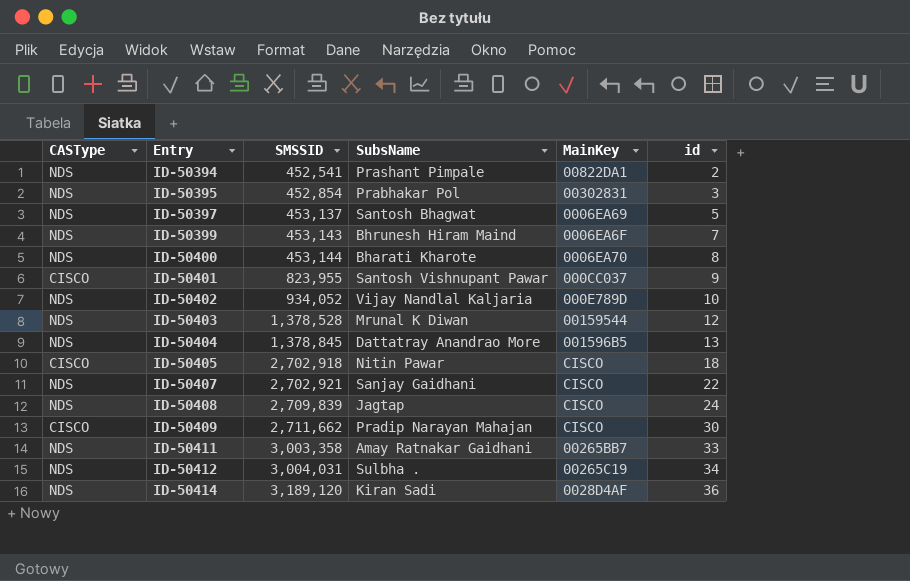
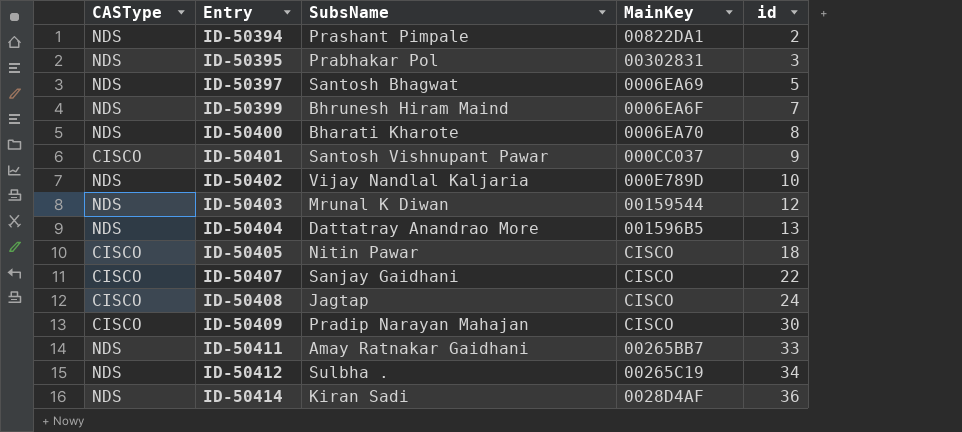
column SMSSID | position: 3 -> none
ID-50407 | CASType: NDS -> CISCO
ID-50408 | CASType: NDS -> CISCO

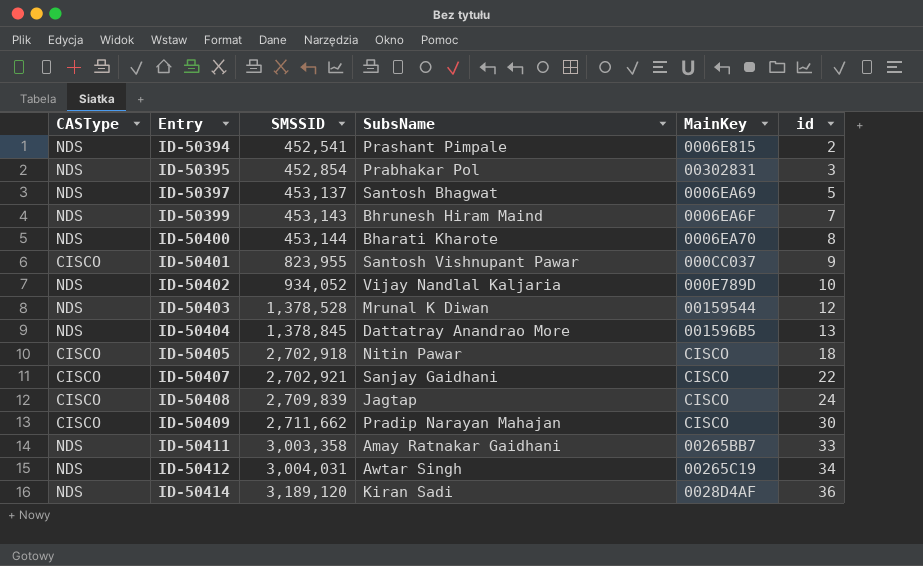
column SMSSID | position: none -> 3
ID-50394 | MainKey: 00822DA1 -> 0006E815
ID-50412 | SubsName: Sulbha . -> Awtar Singh

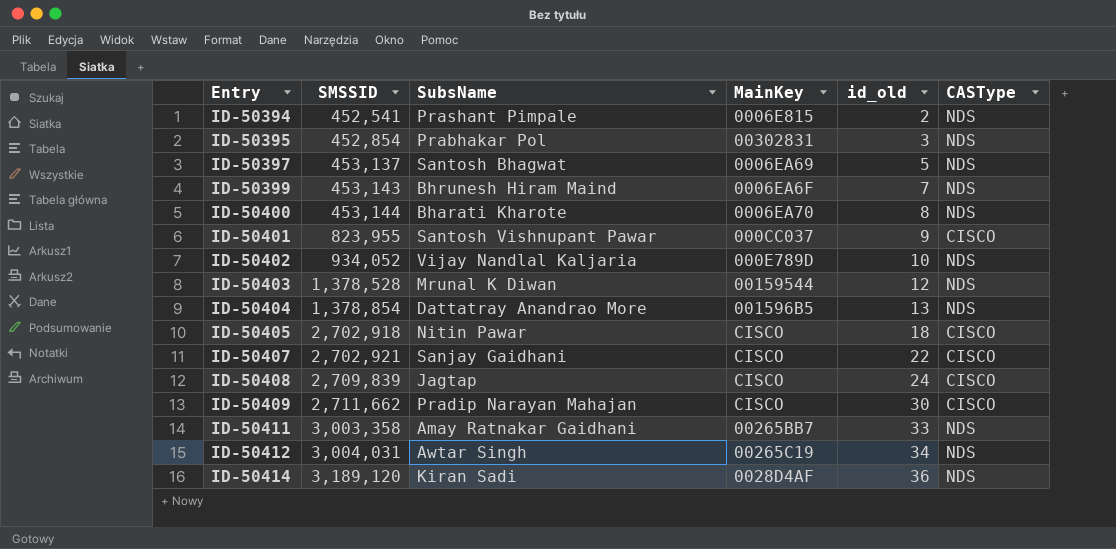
column name: id -> id_old
column CASType | position: 1 -> 6
ID-50404 | SMSSID: 1,378,845 -> 1,378,854

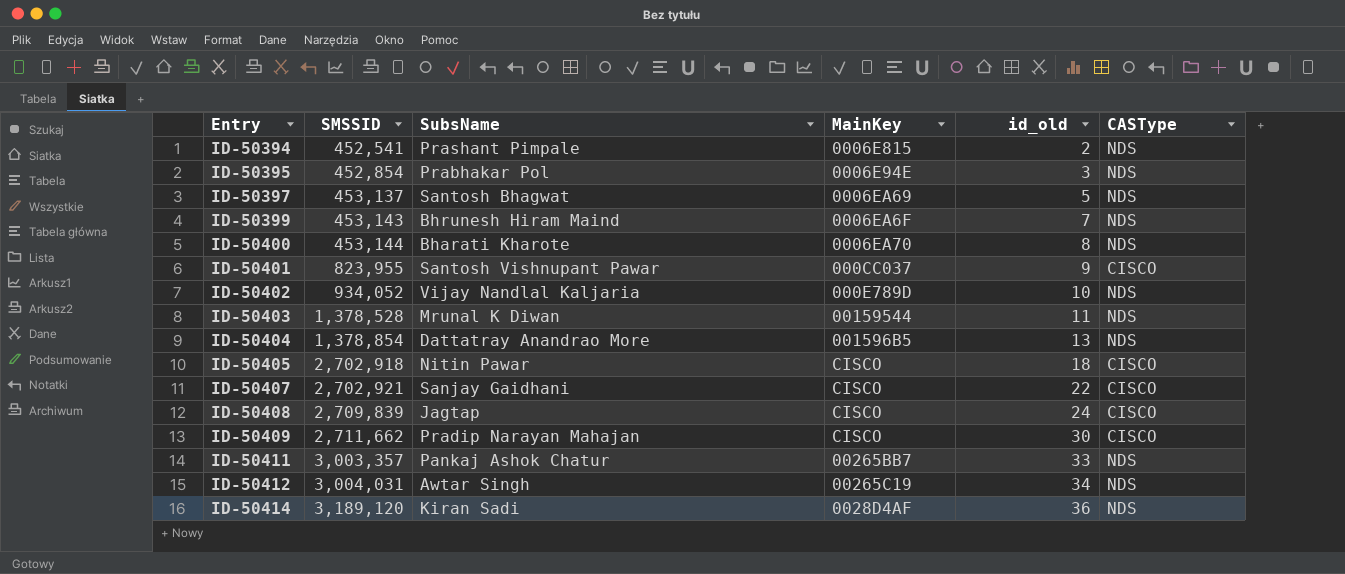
ID-50395 | MainKey: 00302831 -> 0006E94E
ID-50403 | id_old: 12 -> 11
ID-50411 | SMSSID: 3,003,358 -> 3,003,357
ID-50411 | SubsName: Amay Ratnakar Gaidhani -> Pankaj Ashok Chatur

